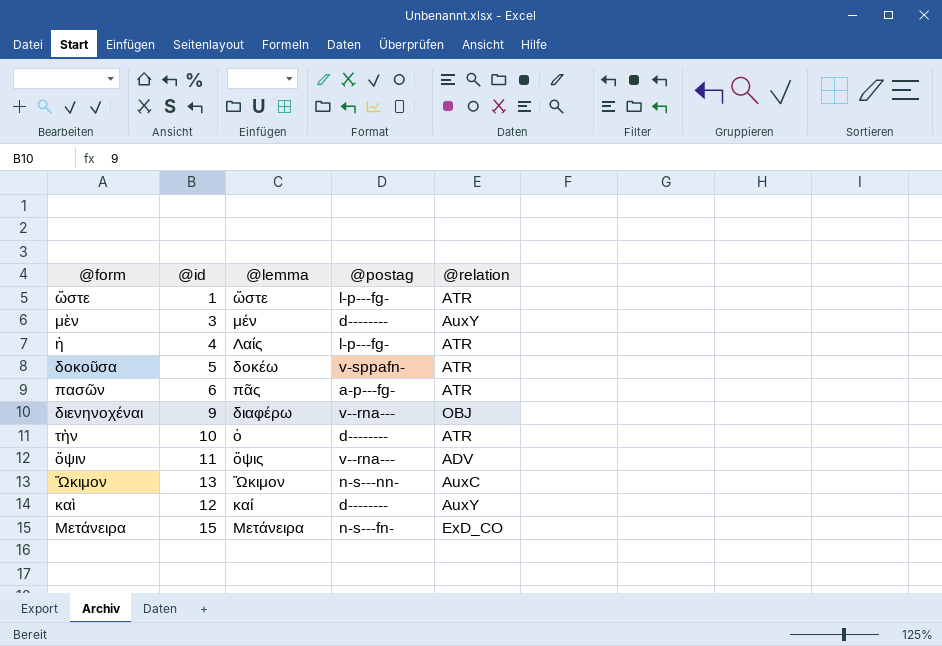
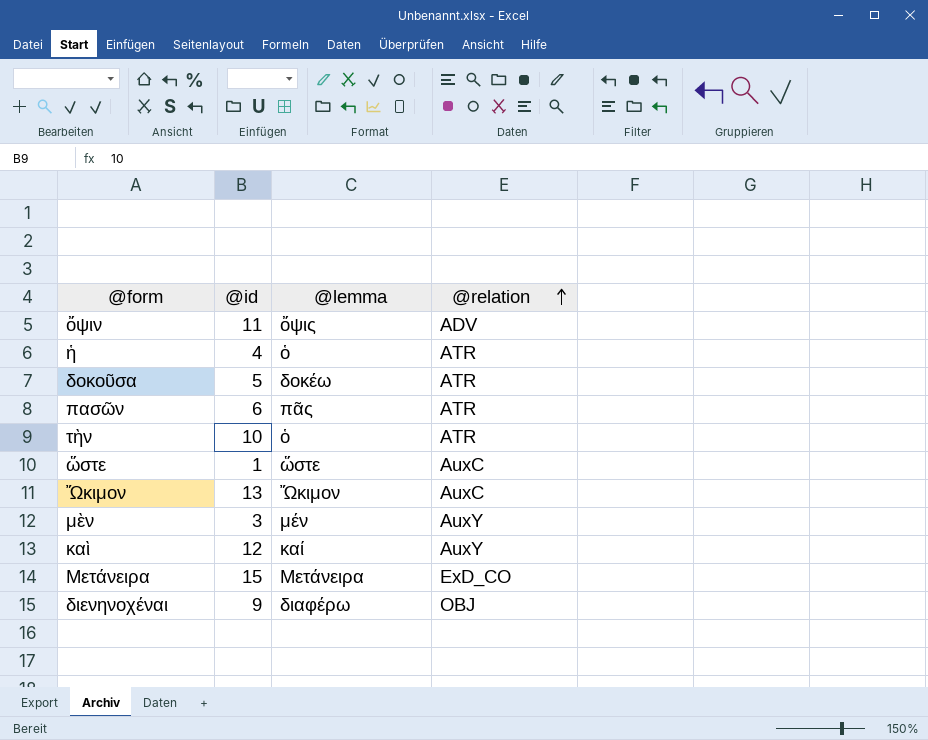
row order: none -> @relation ascending
column @postag | position: 4 -> none
ἡ | @lemma: Λαίς -> ὁ
ὥστε | @relation: ATR -> AuxC

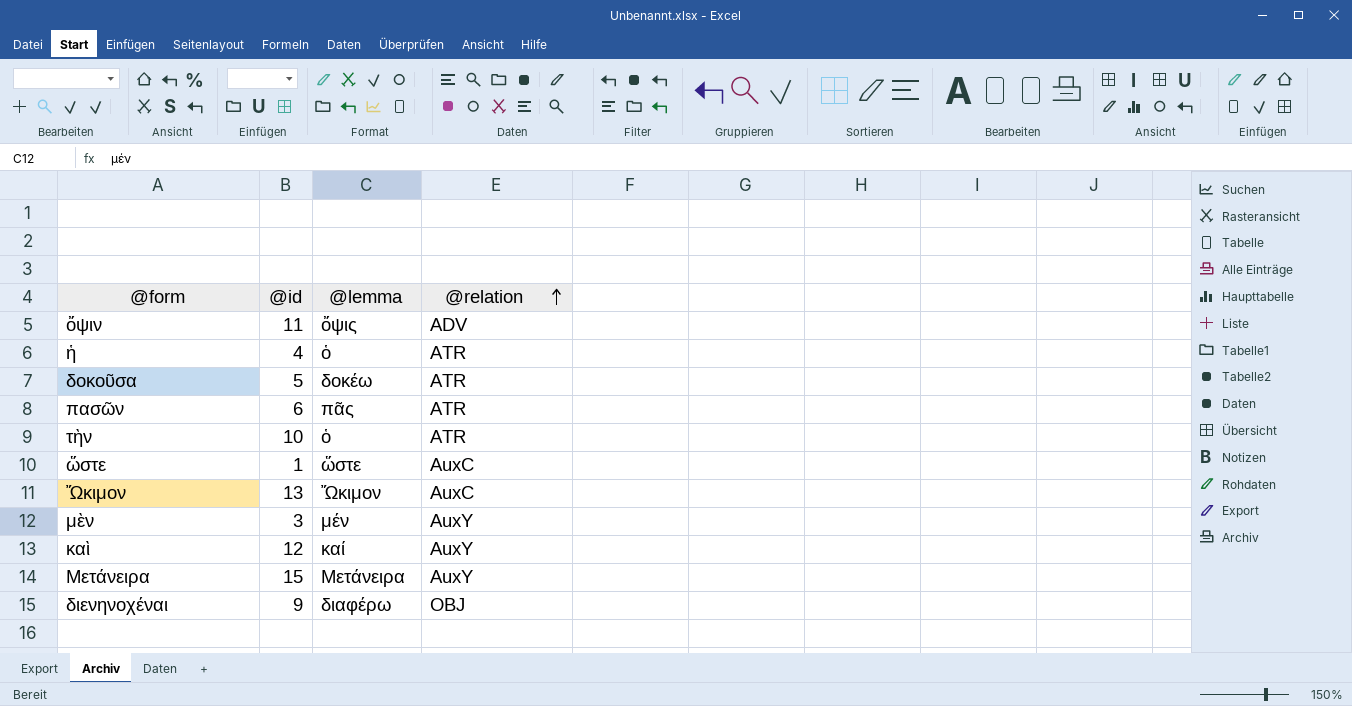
Μετάνειρα | @relation: ExD_CO -> AuxY

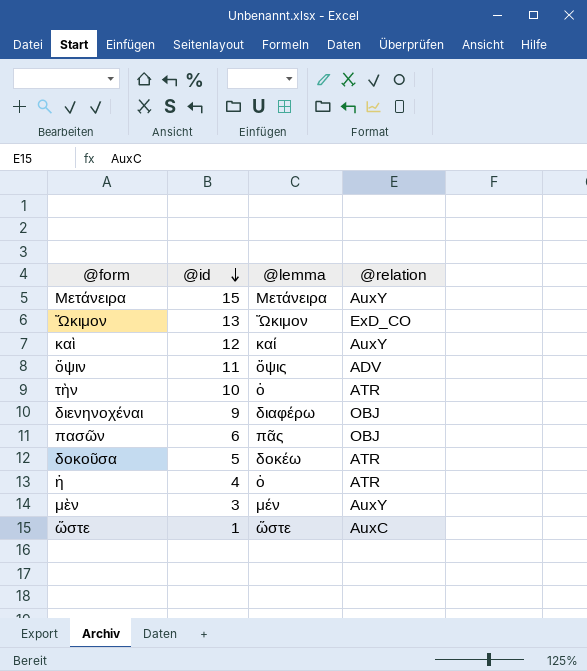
row order: @relation ascending -> @id descending
Ὤκιμον | @relation: AuxC -> ExD_CO
πασῶν | @relation: ATR -> OBJ

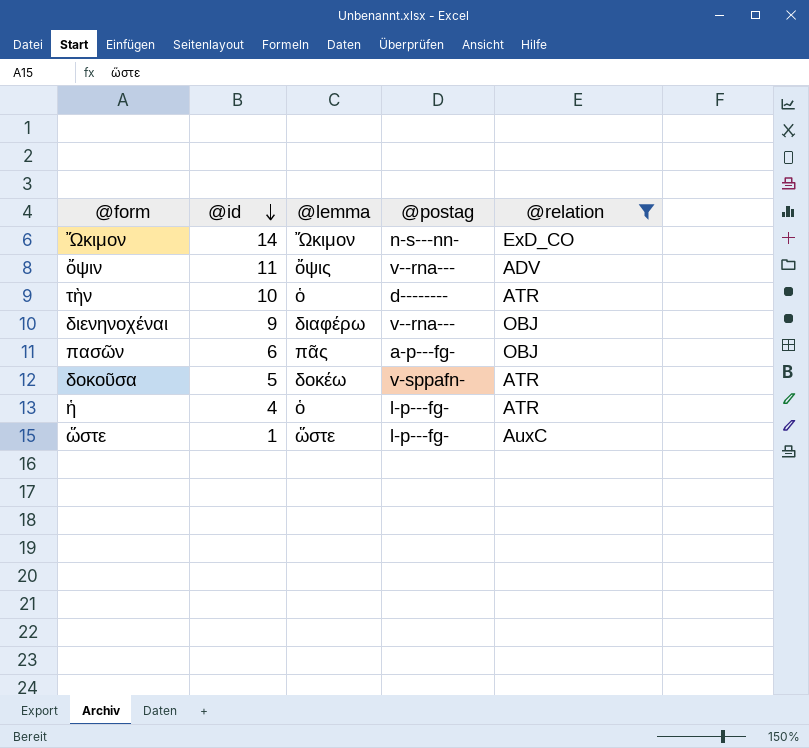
filter: none -> @relation != AuxY
column @postag | position: none -> 4
Ὤκιμον | @id: 13 -> 14

